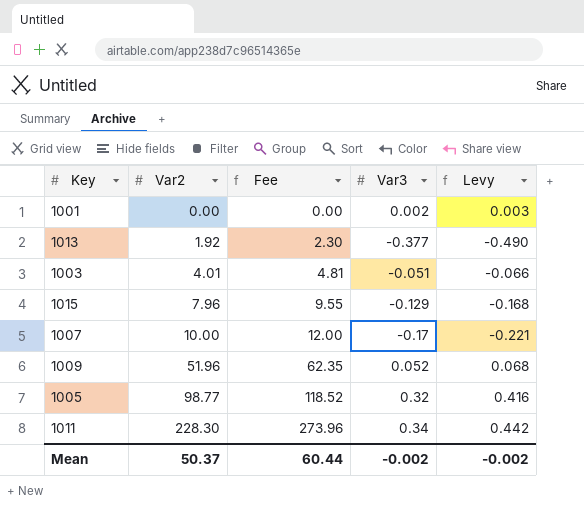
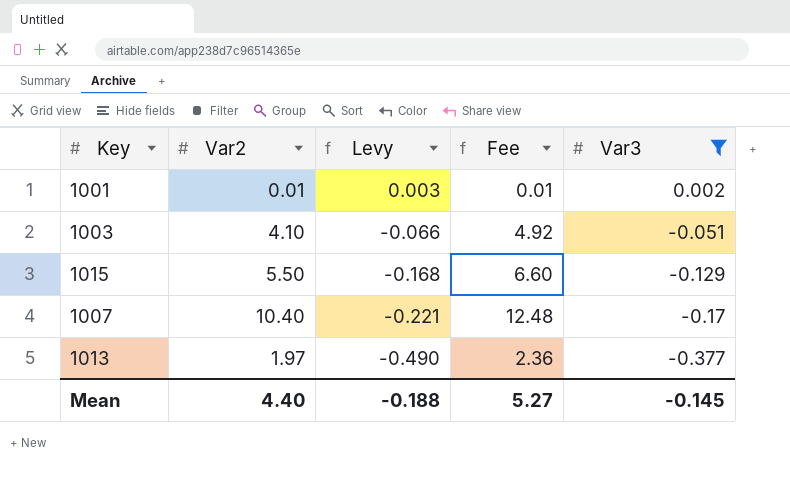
filter: none -> Var3 <= 0.002
row order: Var2 ascending -> Levy descending
column Levy | position: 5 -> 3
1001 | Var2: 0.00 -> 0.01
1001 | Fee: 0.00 -> 0.01
1003 | Var2: 4.01 -> 4.10
1003 | Fee: 4.81 -> 4.92
1015 | Var2: 7.96 -> 5.50
1015 | Fee: 9.55 -> 6.60
1007 | Var2: 10.00 -> 10.40
1007 | Fee: 12.00 -> 12.48
1013 | Var2: 1.92 -> 1.97
1013 | Fee: 2.30 -> 2.36
Mean | Var2: 50.37 -> 4.40
Mean | Levy: -0.002 -> -0.188
Mean | Fee: 60.44 -> 5.27
Mean | Var3: -0.002 -> -0.145

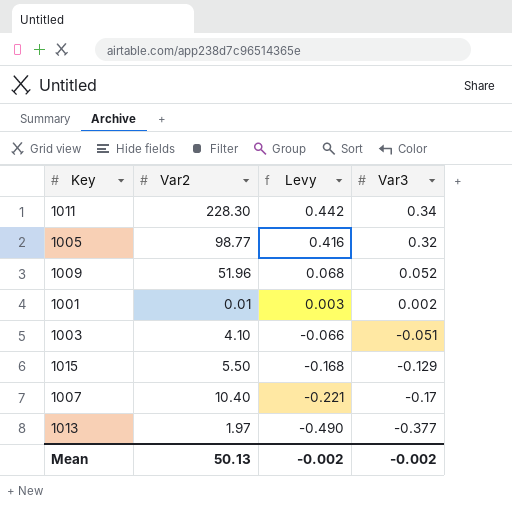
filter: Var3 <= 0.002 -> none
column Fee | formula: [Var2] * 1.2 -> none
Mean | Var2: 4.40 -> 50.13
Mean | Levy: -0.188 -> -0.002
Mean | Var3: -0.145 -> -0.002

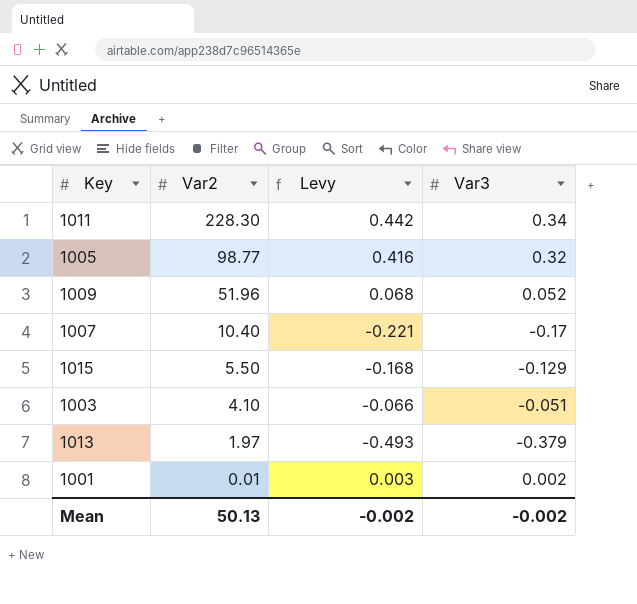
row order: Levy descending -> Var2 descending
1013 | Levy: -0.490 -> -0.493
1013 | Var3: -0.377 -> -0.379

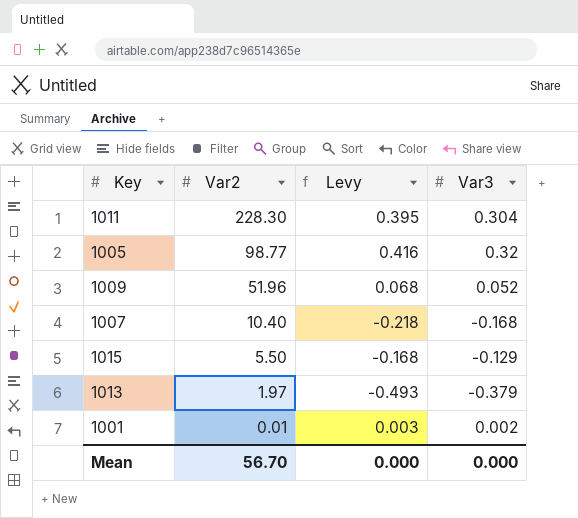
row 1003: 4.10 | -0.066 | -0.051 -> none
1011 | Levy: 0.442 -> 0.395
1011 | Var3: 0.34 -> 0.304
1007 | Levy: -0.221 -> -0.218
1007 | Var3: -0.17 -> -0.168
Mean | Var2: 50.13 -> 56.70
Mean | Levy: -0.002 -> 0.000
Mean | Var3: -0.002 -> 0.000

